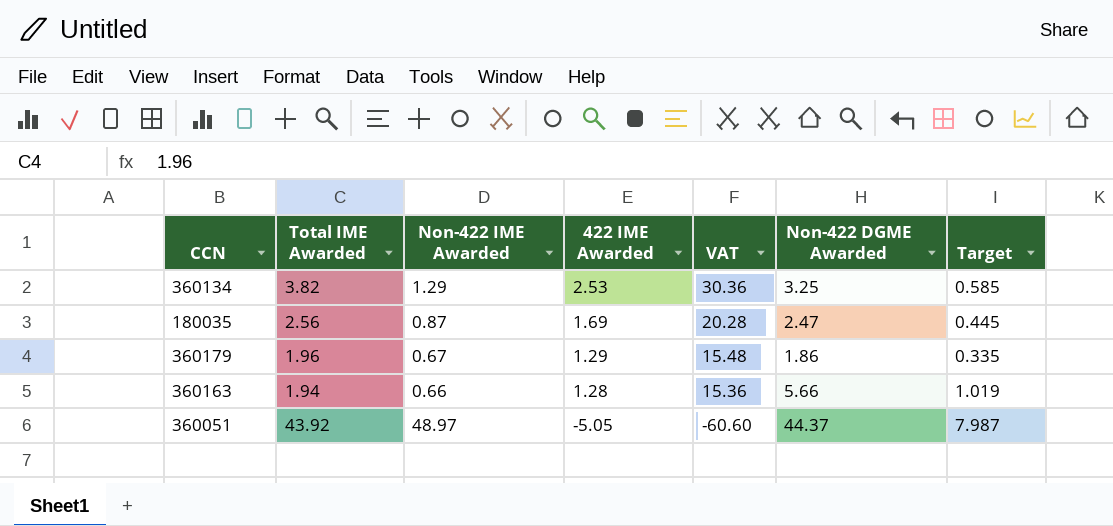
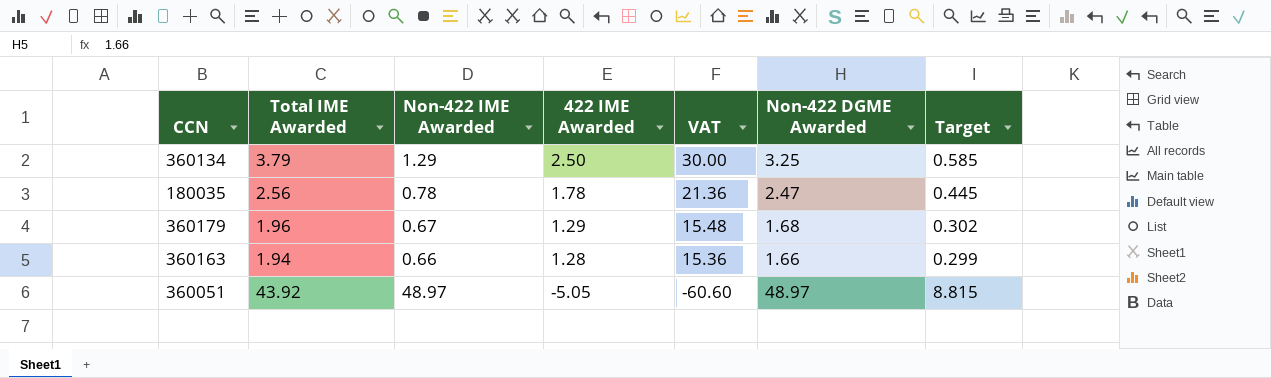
360134 | Total IME Awarded: 3.82 -> 3.79
360134 | 422 IME Awarded: 2.53 -> 2.50
360134 | VAT: 30.36 -> 30.00
180035 | Non-422 IME Awarded: 0.87 -> 0.78
180035 | 422 IME Awarded: 1.69 -> 1.78
180035 | VAT: 20.28 -> 21.36
360179 | Non-422 DGME Awarded: 1.86 -> 1.68
360179 | Target: 0.335 -> 0.302
360163 | Non-422 DGME Awarded: 5.66 -> 1.66
360163 | Target: 1.019 -> 0.299
360051 | Non-422 DGME Awarded: 44.37 -> 48.97
360051 | Target: 7.987 -> 8.815

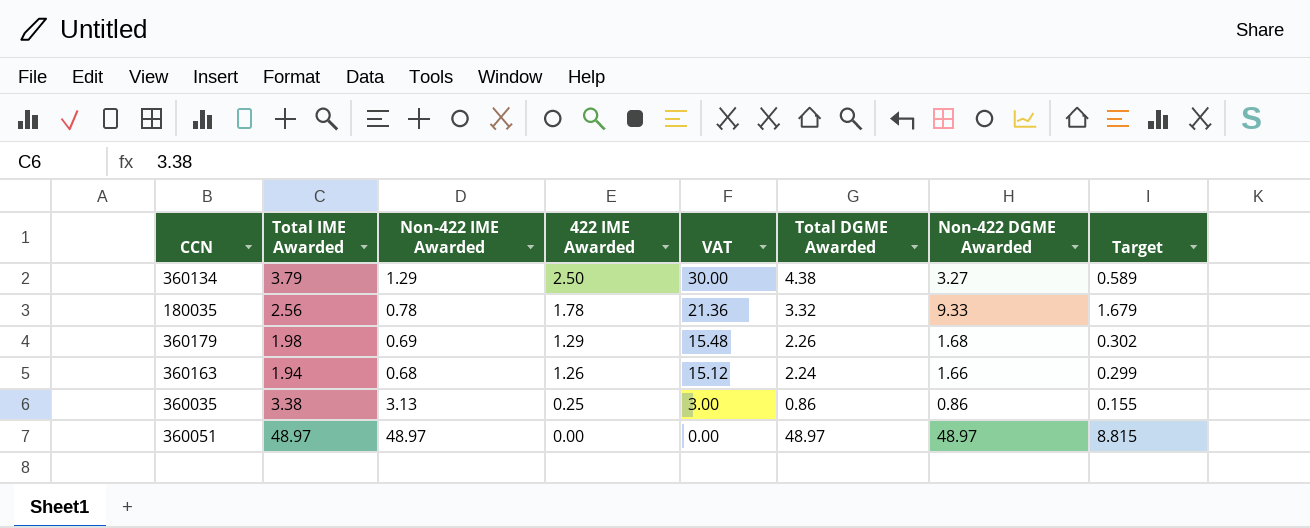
column Total DGME Awarded | position: none -> 6
360134 | Non-422 DGME Awarded: 3.25 -> 3.27
360134 | Target: 0.585 -> 0.589
180035 | Non-422 DGME Awarded: 2.47 -> 9.33
180035 | Target: 0.445 -> 1.679
360179 | Total IME Awarded: 1.96 -> 1.98
360179 | Non-422 IME Awarded: 0.67 -> 0.69
360163 | Non-422 IME Awarded: 0.66 -> 0.68
360163 | 422 IME Awarded: 1.28 -> 1.26
360163 | VAT: 15.36 -> 15.12
row 360035: none -> 3.38 | 3.13 | 0.25 | 3.00 | 0.86 | 0.86 | 0.155
360051 | Total IME Awarded: 43.92 -> 48.97
360051 | 422 IME Awarded: -5.05 -> 0.00
360051 | VAT: -60.60 -> 0.00

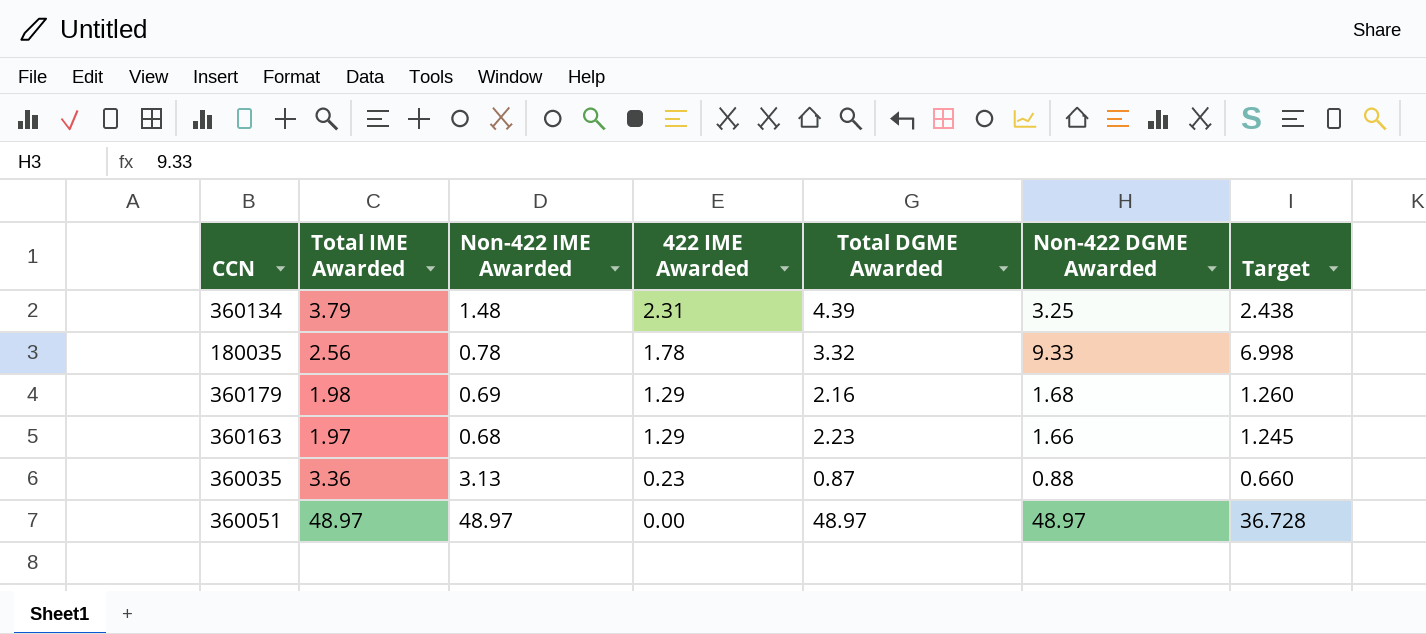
column VAT | formula: [422 IME Awarded] * 12 -> none
column Target | formula: [Non-422 DGME Awarded] * 0.18 -> [Non-422 DGME Awarded] * 0.75
360134 | Non-422 IME Awarded: 1.29 -> 1.48
360134 | 422 IME Awarded: 2.50 -> 2.31
360134 | Total DGME Awarded: 4.38 -> 4.39
360134 | Non-422 DGME Awarded: 3.27 -> 3.25
360179 | Total DGME Awarded: 2.26 -> 2.16
360163 | Total IME Awarded: 1.94 -> 1.97
360163 | 422 IME Awarded: 1.26 -> 1.29
360163 | Total DGME Awarded: 2.24 -> 2.23
360035 | Total IME Awarded: 3.38 -> 3.36
360035 | 422 IME Awarded: 0.25 -> 0.23
360035 | Total DGME Awarded: 0.86 -> 0.87
360035 | Non-422 DGME Awarded: 0.86 -> 0.88

